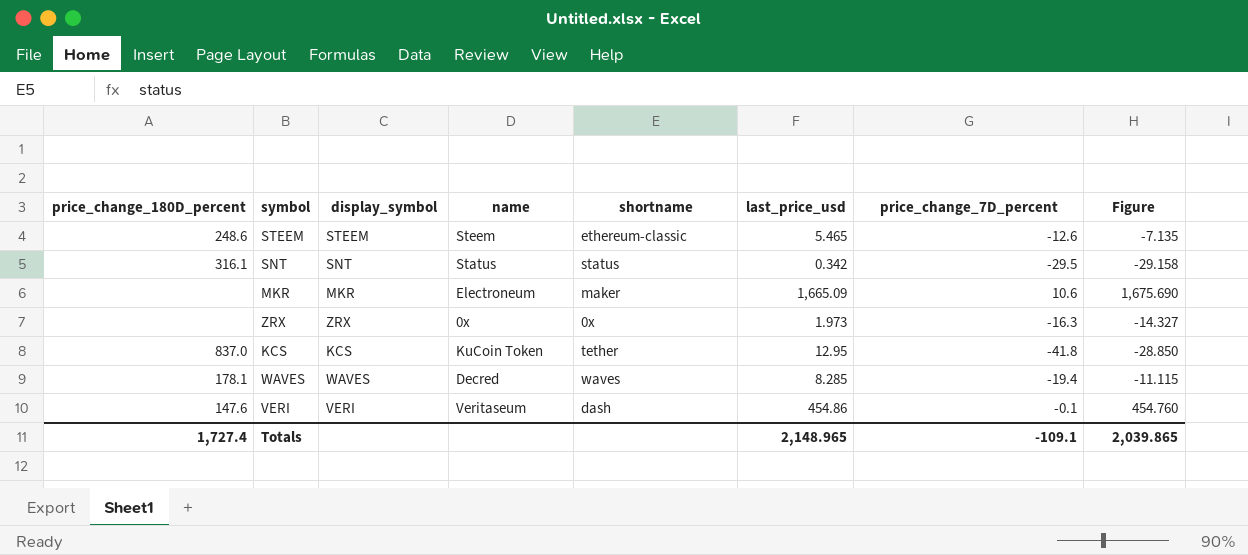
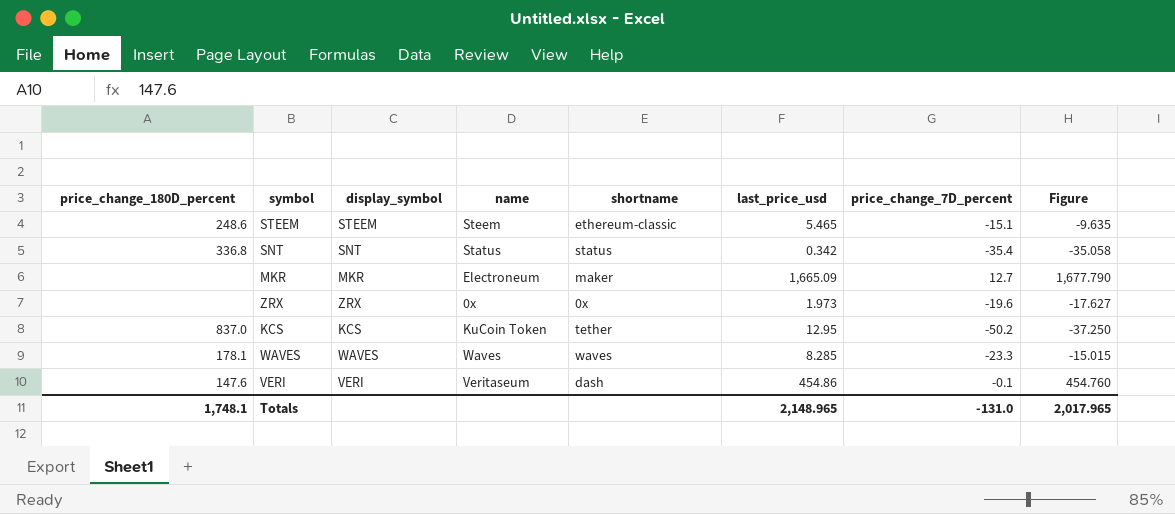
STEEM | price_change_7D_percent: -12.6 -> -15.1
STEEM | Figure: -7.135 -> -9.635
SNT | price_change_180D_percent: 316.1 -> 336.8
SNT | price_change_7D_percent: -29.5 -> -35.4
SNT | Figure: -29.158 -> -35.058
MKR | price_change_7D_percent: 10.6 -> 12.7
MKR | Figure: 1,675.690 -> 1,677.790
ZRX | price_change_7D_percent: -16.3 -> -19.6
ZRX | Figure: -14.327 -> -17.627
KCS | price_change_7D_percent: -41.8 -> -50.2
KCS | Figure: -28.850 -> -37.250
WAVES | name: Decred -> Waves
WAVES | price_change_7D_percent: -19.4 -> -23.3
WAVES | Figure: -11.115 -> -15.015
Totals | price_change_180D_percent: 1,727.4 -> 1,748.1
Totals | price_change_7D_percent: -109.1 -> -131.0
Totals | Figure: 2,039.865 -> 2,017.965

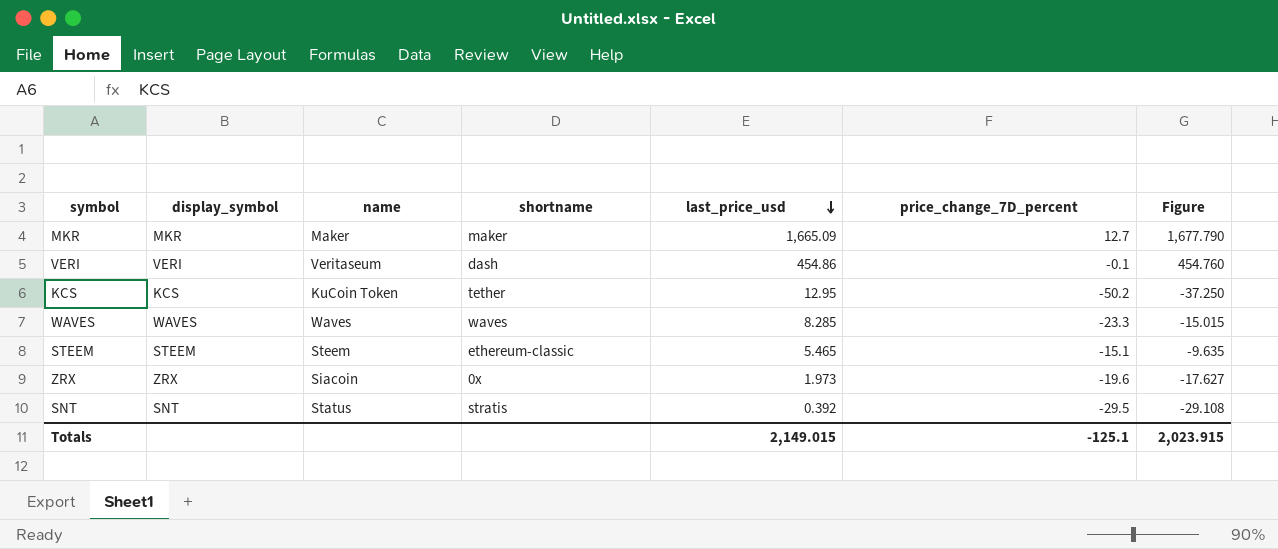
row order: none -> last_price_usd descending
column price_change_180D_percent | position: 1 -> none
MKR | name: Electroneum -> Maker
ZRX | name: 0x -> Siacoin
SNT | shortname: status -> stratis
SNT | last_price_usd: 0.342 -> 0.392
SNT | price_change_7D_percent: -35.4 -> -29.5
SNT | Figure: -35.058 -> -29.108
Totals | last_price_usd: 2,148.965 -> 2,149.015
Totals | price_change_7D_percent: -131.0 -> -125.1
Totals | Figure: 2,017.965 -> 2,023.915

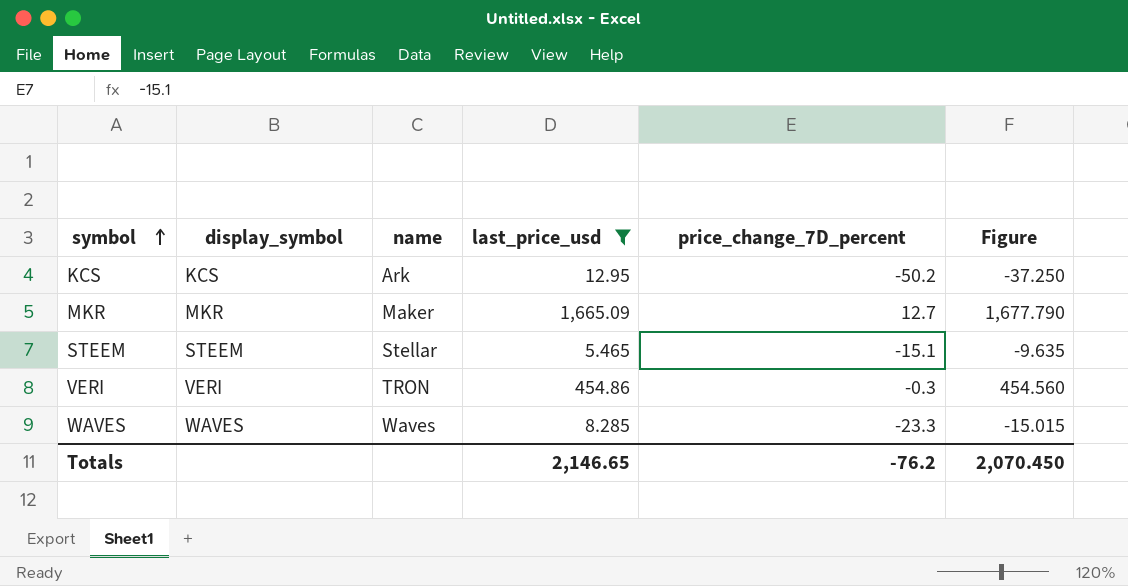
filter: none -> last_price_usd >= 5.465
row order: last_price_usd descending -> symbol ascending
column shortname | position: 4 -> none
KCS | name: KuCoin Token -> Ark
STEEM | name: Steem -> Stellar
VERI | name: Veritaseum -> TRON
VERI | price_change_7D_percent: -0.1 -> -0.3
VERI | Figure: 454.760 -> 454.560
Totals | last_price_usd: 2,149.015 -> 2,146.65
Totals | price_change_7D_percent: -125.1 -> -76.2
Totals | Figure: 2,023.915 -> 2,070.450

